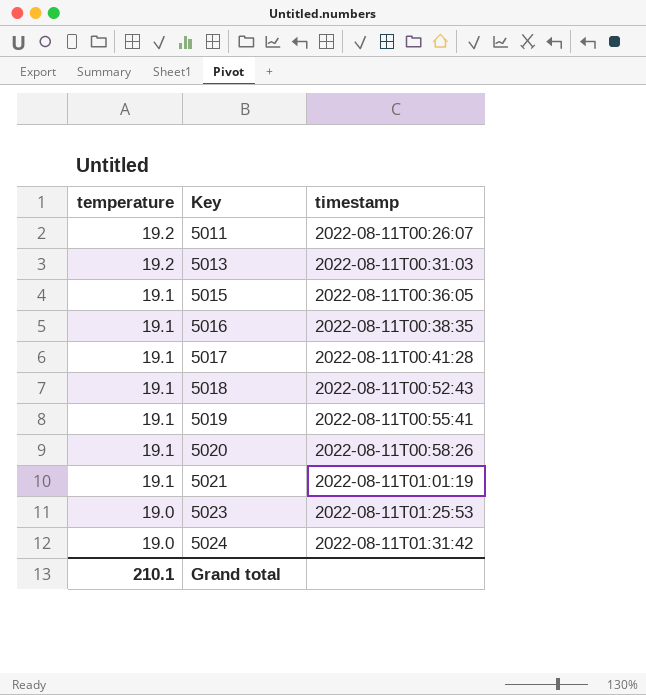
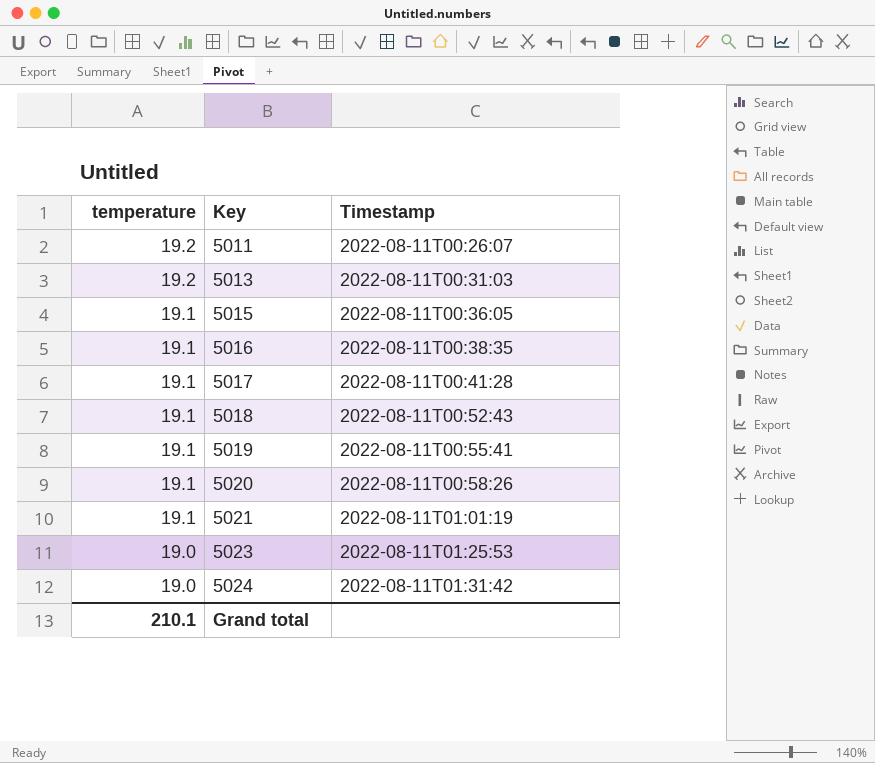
column name: timestamp -> Timestamp

